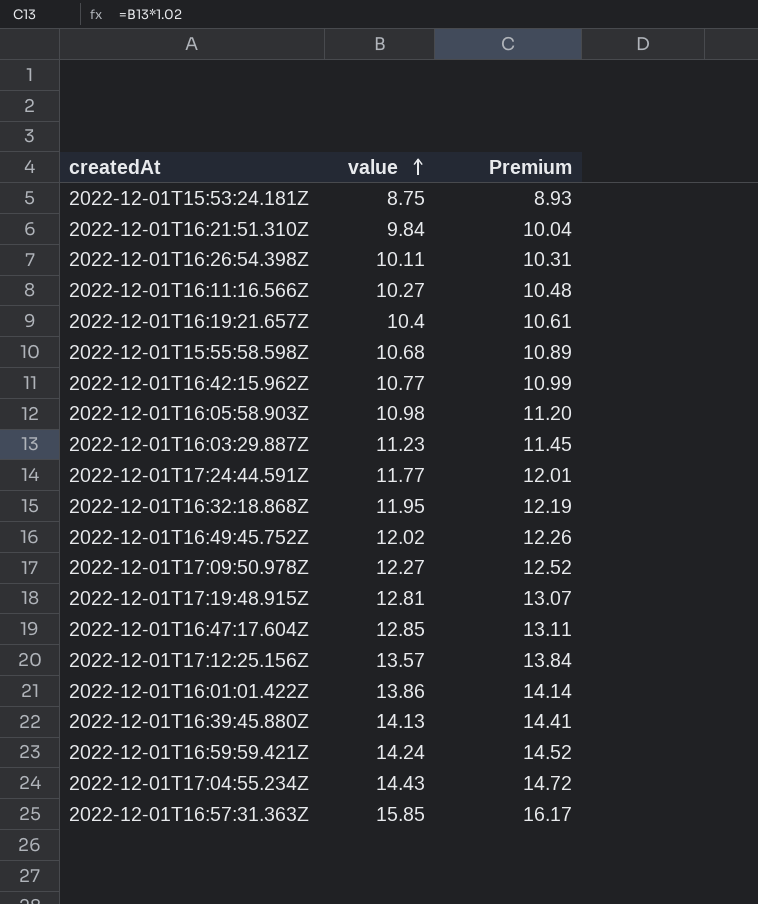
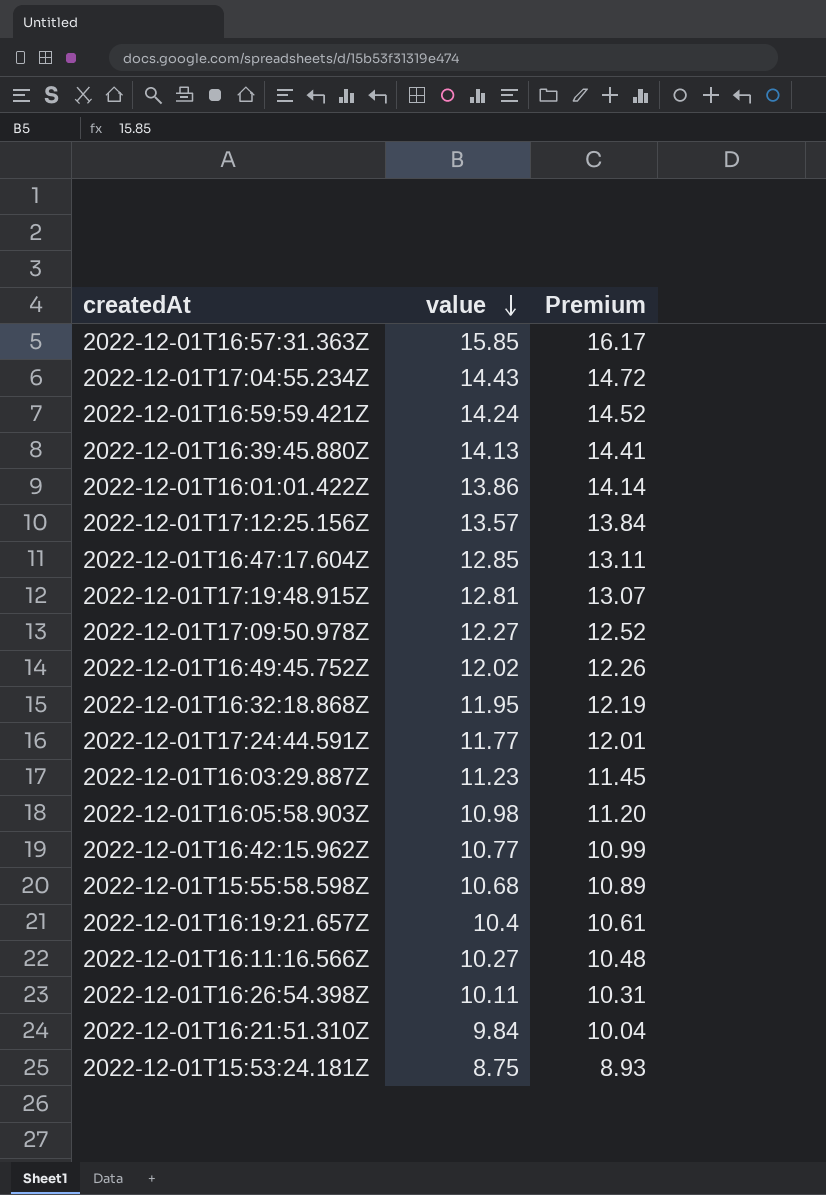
row order: value ascending -> value descending

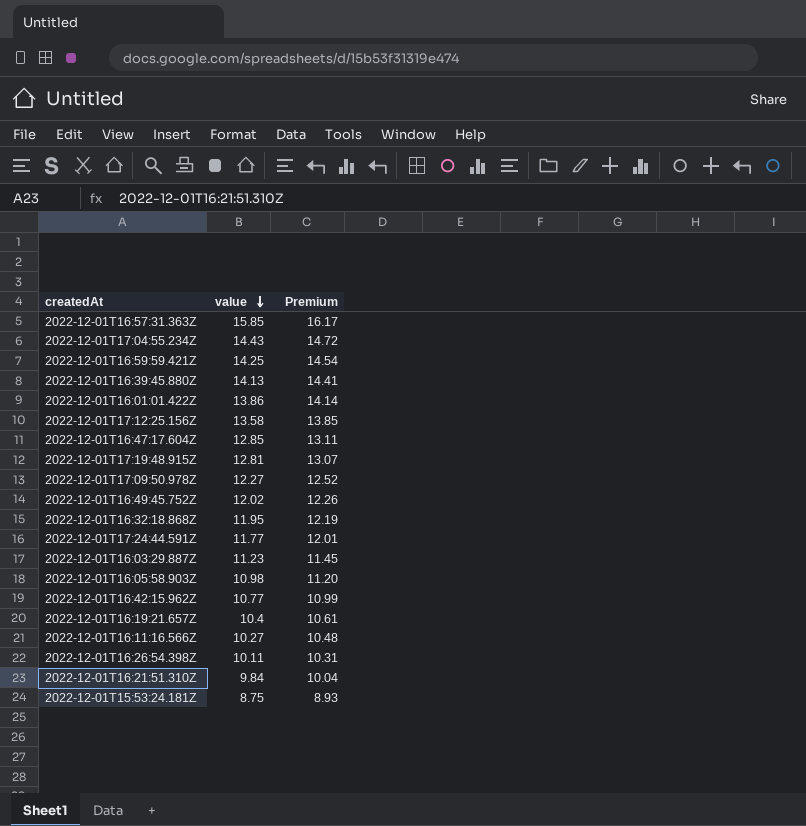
row 2022-12-01T15:55:58.598Z: 10.68 | 10.89 -> none
2022-12-01T16:59:59.421Z | value: 14.24 -> 14.25
2022-12-01T16:59:59.421Z | Premium: 14.52 -> 14.54
2022-12-01T17:12:25.156Z | value: 13.57 -> 13.58
2022-12-01T17:12:25.156Z | Premium: 13.84 -> 13.85

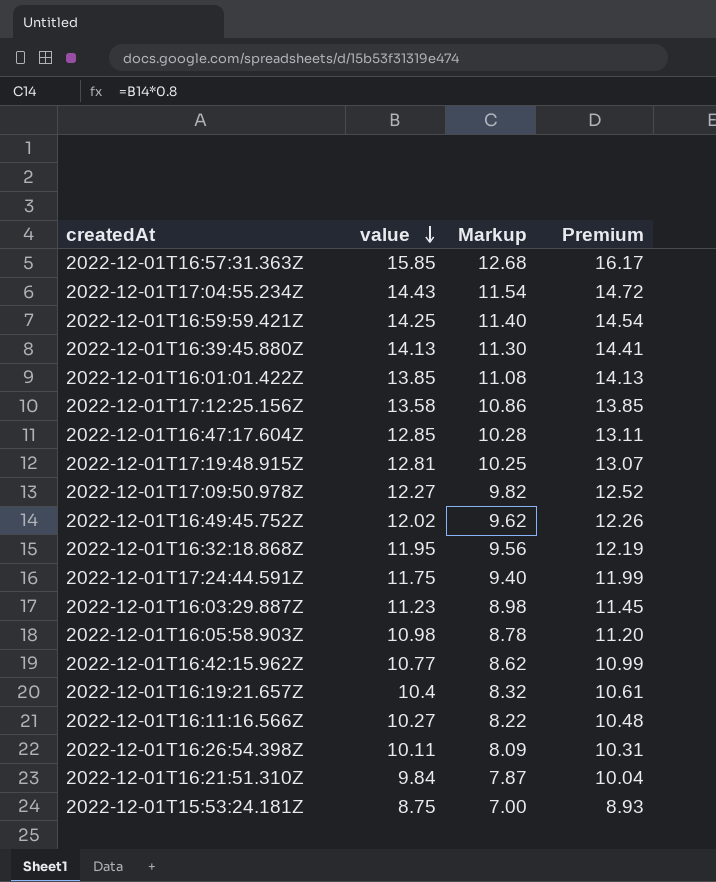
column Markup | formula: none -> [value] * 0.8
2022-12-01T16:01:01.422Z | value: 13.86 -> 13.85
2022-12-01T16:01:01.422Z | Premium: 14.14 -> 14.13
2022-12-01T17:24:44.591Z | value: 11.77 -> 11.75
2022-12-01T17:24:44.591Z | Premium: 12.01 -> 11.99

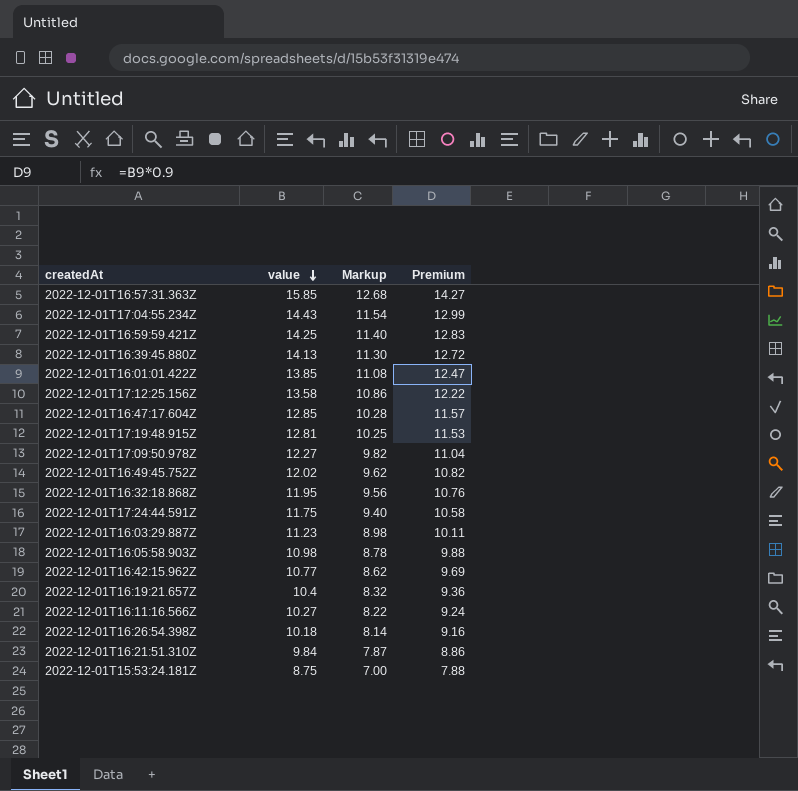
column Premium | formula: [value] * 1.02 -> [value] * 0.9
2022-12-01T16:26:54.398Z | value: 10.11 -> 10.18
2022-12-01T16:26:54.398Z | Markup: 8.09 -> 8.14

